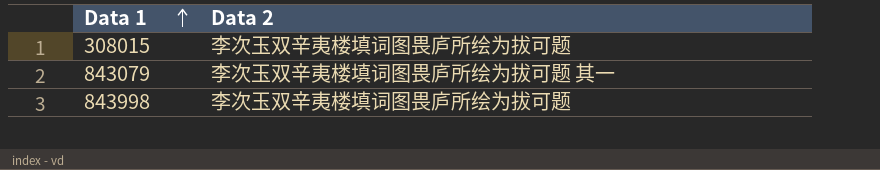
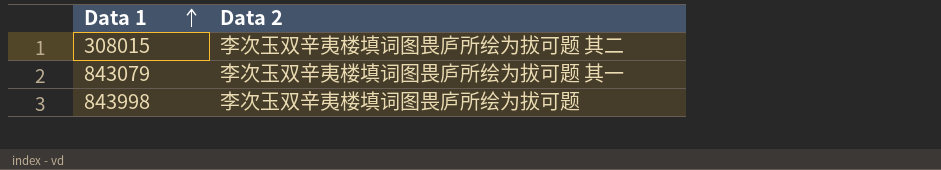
308015 | Data 2: 李次玉双辛夷楼填词图畏庐所绘为拔可题 -> 李次玉双辛夷楼填词图畏庐所绘为拔可题 其二

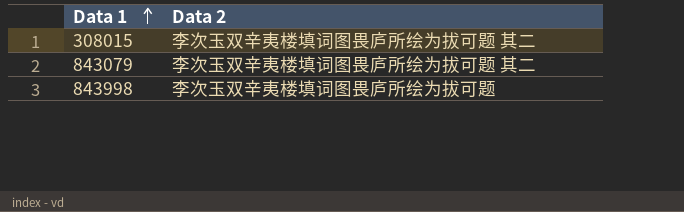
843079 | Data 2: 李次玉双辛夷楼填词图畏庐所绘为拔可题 其一 -> 李次玉双辛夷楼填词图畏庐所绘为拔可题 其二

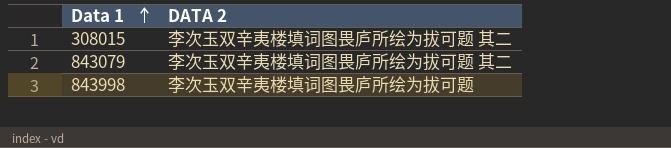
column name: Data 2 -> DATA 2

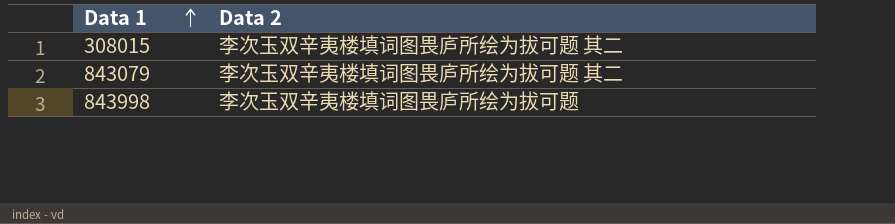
column name: DATA 2 -> Data 2

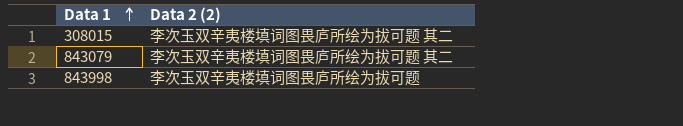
column name: Data 2 -> Data 2 (2)

